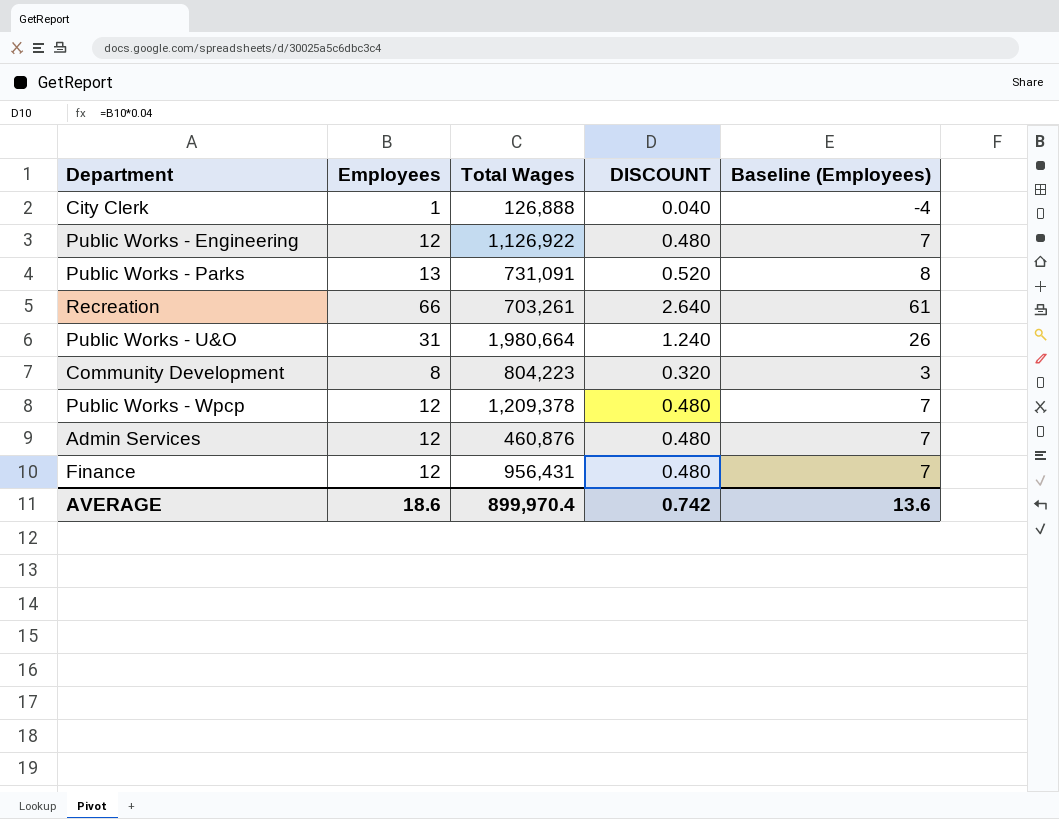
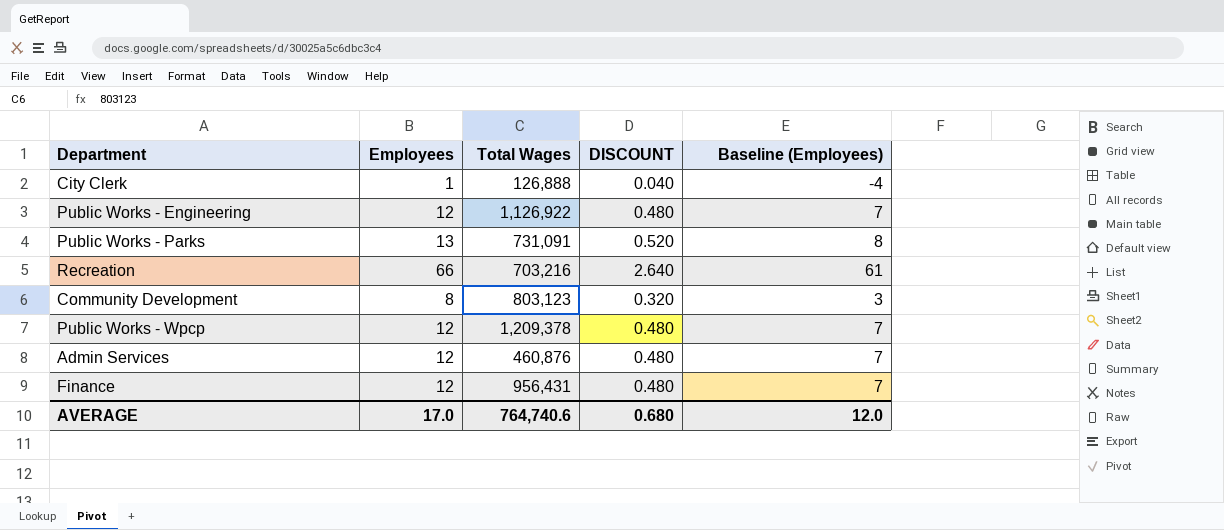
row Public Works - U&O: 31 | 1,980,664 | 1.240 | 26 -> none
Recreation | Total Wages: 703,261 -> 703,216
Community Development | Total Wages: 804,223 -> 803,123
AVERAGE | Employees: 18.6 -> 17.0
AVERAGE | Total Wages: 899,970.4 -> 764,740.6
AVERAGE | DISCOUNT: 0.742 -> 0.680
AVERAGE | Baseline (Employees): 13.6 -> 12.0

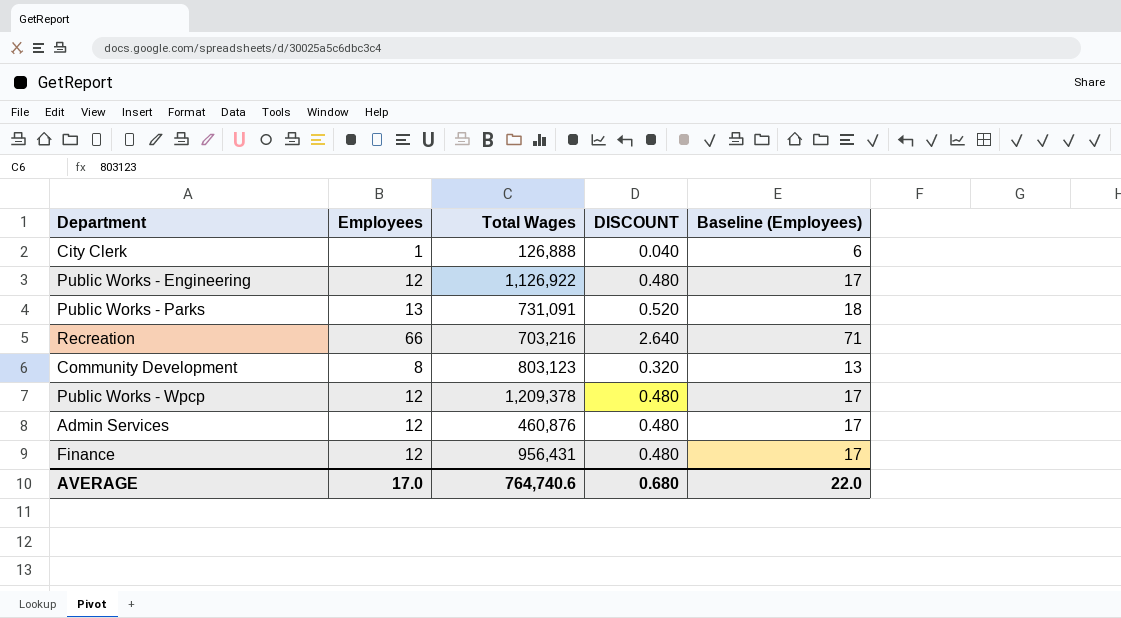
column Baseline (Employees) | formula: [Employees] - 5 -> [Employees] + 5
AVERAGE | Baseline (Employees): 12.0 -> 22.0

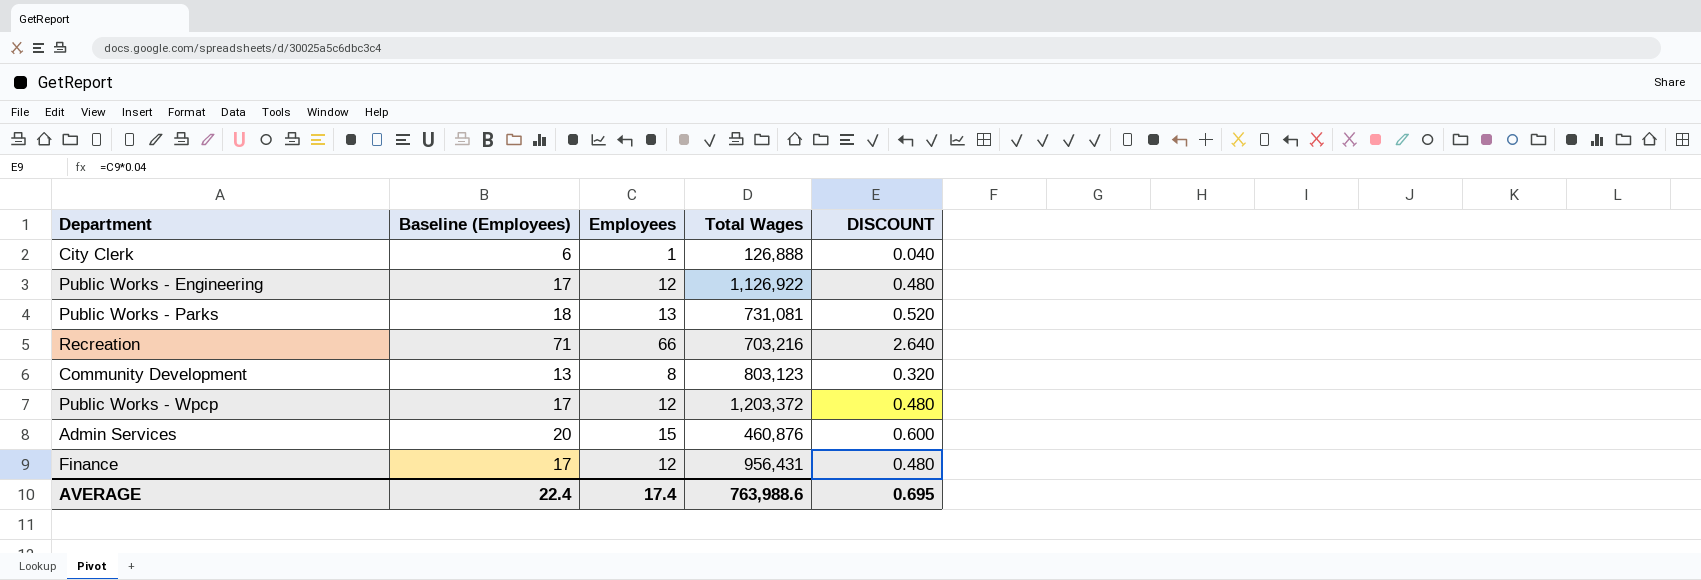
column Baseline (Employees) | position: 5 -> 2
Public Works - Parks | Total Wages: 731,091 -> 731,081
Public Works - Wpcp | Total Wages: 1,209,378 -> 1,203,372
Admin Services | Baseline (Employees): 17 -> 20
Admin Services | Employees: 12 -> 15
Admin Services | DISCOUNT: 0.480 -> 0.600
AVERAGE | Baseline (Employees): 22.0 -> 22.4
AVERAGE | Employees: 17.0 -> 17.4
AVERAGE | Total Wages: 764,740.6 -> 763,988.6
AVERAGE | DISCOUNT: 0.680 -> 0.695

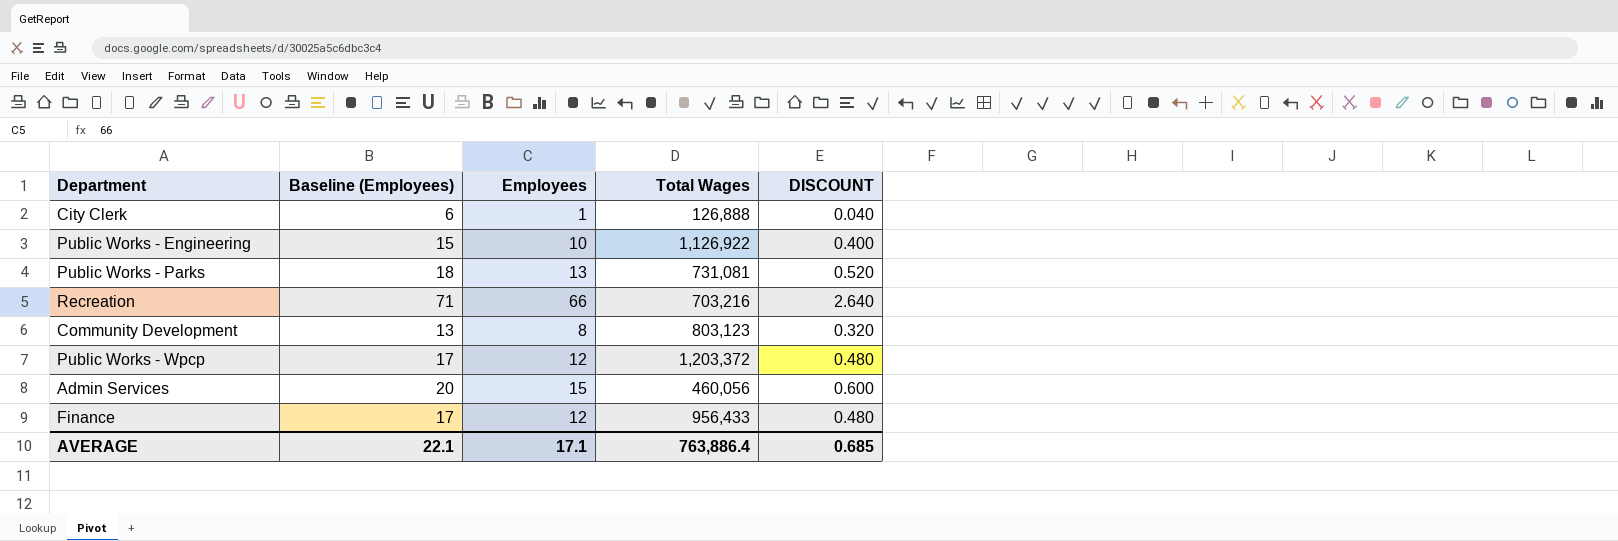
Public Works - Engineering | Baseline (Employees): 17 -> 15
Public Works - Engineering | Employees: 12 -> 10
Public Works - Engineering | DISCOUNT: 0.480 -> 0.400
Admin Services | Total Wages: 460,876 -> 460,056
Finance | Total Wages: 956,431 -> 956,433
AVERAGE | Baseline (Employees): 22.4 -> 22.1
AVERAGE | Employees: 17.4 -> 17.1
AVERAGE | Total Wages: 763,988.6 -> 763,886.4
AVERAGE | DISCOUNT: 0.695 -> 0.685

